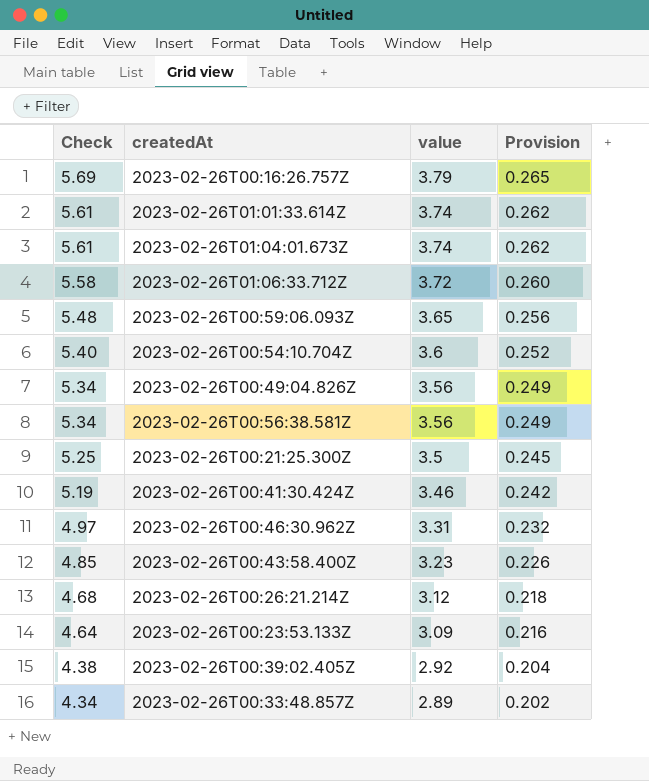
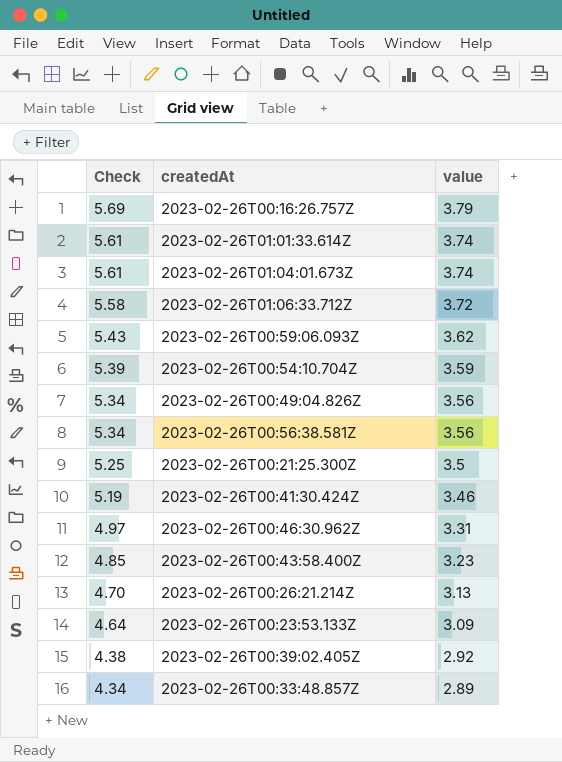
column Provision | formula: [value] * 0.07 -> none
2023-02-26T00:59:06.093Z | Check: 5.48 -> 5.43
2023-02-26T00:59:06.093Z | value: 3.65 -> 3.62
2023-02-26T00:54:10.704Z | Check: 5.40 -> 5.39
2023-02-26T00:54:10.704Z | value: 3.6 -> 3.59
2023-02-26T00:26:21.214Z | Check: 4.68 -> 4.70
2023-02-26T00:26:21.214Z | value: 3.12 -> 3.13

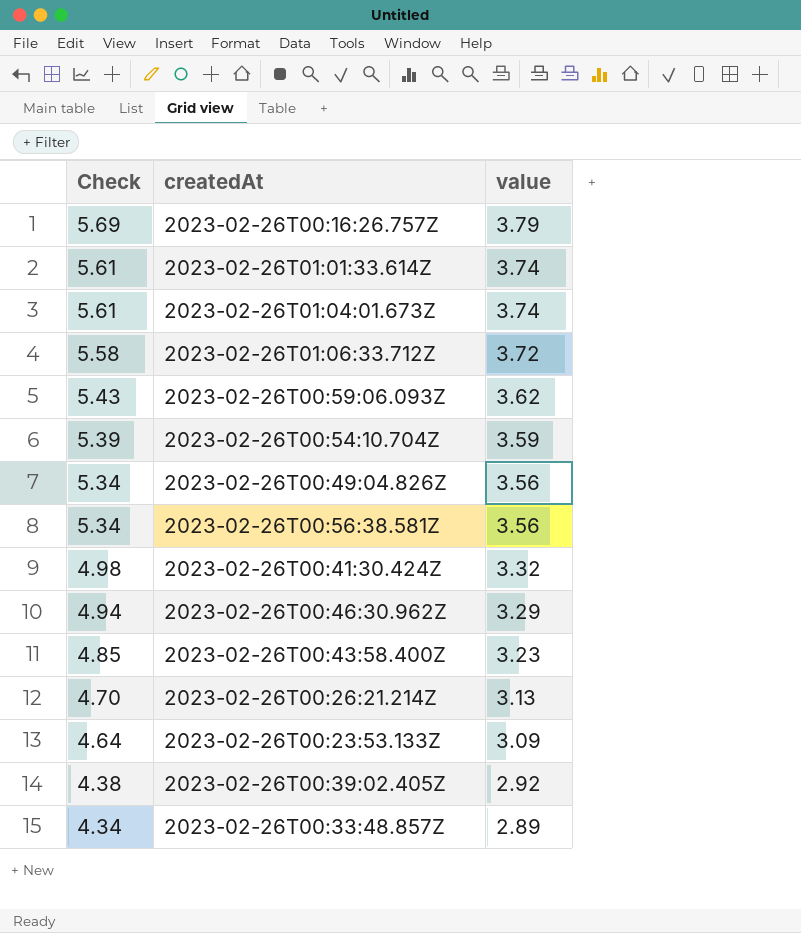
row 2023-02-26T00:21:25.300Z: 5.25 | 3.5 -> none
2023-02-26T00:41:30.424Z | Check: 5.19 -> 4.98
2023-02-26T00:41:30.424Z | value: 3.46 -> 3.32
2023-02-26T00:46:30.962Z | Check: 4.97 -> 4.94
2023-02-26T00:46:30.962Z | value: 3.31 -> 3.29

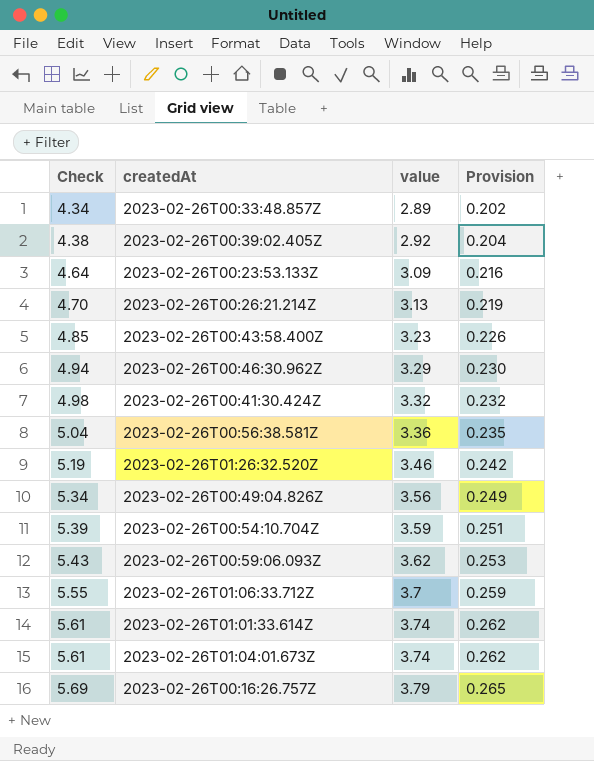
row order: Check descending -> Check ascending
column Provision | formula: none -> [value] * 0.07
2023-02-26T00:56:38.581Z | Check: 5.34 -> 5.04
2023-02-26T00:56:38.581Z | value: 3.56 -> 3.36
row 2023-02-26T01:26:32.520Z: none -> 5.19 | 3.46 | 0.242
2023-02-26T01:06:33.712Z | Check: 5.58 -> 5.55
2023-02-26T01:06:33.712Z | value: 3.72 -> 3.7

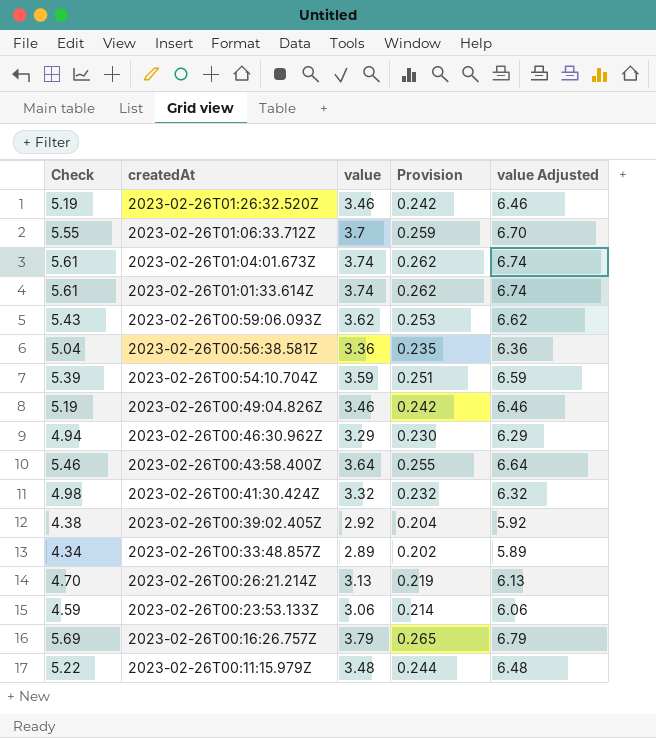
row order: Check ascending -> createdAt descending
column value Adjusted | formula: none -> [value] + 3
2023-02-26T00:49:04.826Z | Check: 5.34 -> 5.19
2023-02-26T00:49:04.826Z | value: 3.56 -> 3.46
2023-02-26T00:49:04.826Z | Provision: 0.249 -> 0.242
2023-02-26T00:43:58.400Z | Check: 4.85 -> 5.46
2023-02-26T00:43:58.400Z | value: 3.23 -> 3.64
2023-02-26T00:43:58.400Z | Provision: 0.226 -> 0.255
2023-02-26T00:23:53.133Z | Check: 4.64 -> 4.59
2023-02-26T00:23:53.133Z | value: 3.09 -> 3.06
2023-02-26T00:23:53.133Z | Provision: 0.216 -> 0.214
row 2023-02-26T00:11:15.979Z: none -> 5.22 | 3.48 | 0.244 | 6.48

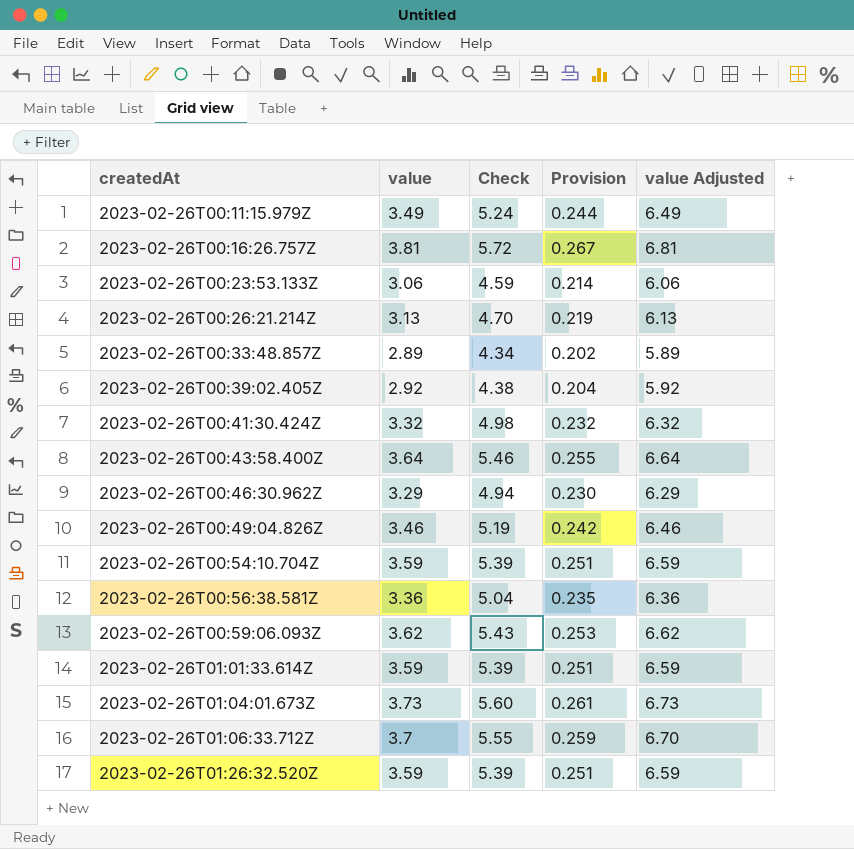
row order: createdAt descending -> createdAt ascending
column Check | position: 1 -> 3
2023-02-26T00:11:15.979Z | value: 3.48 -> 3.49
2023-02-26T00:11:15.979Z | Check: 5.22 -> 5.24
2023-02-26T00:11:15.979Z | value Adjusted: 6.48 -> 6.49
2023-02-26T00:16:26.757Z | value: 3.79 -> 3.81
2023-02-26T00:16:26.757Z | Check: 5.69 -> 5.72
2023-02-26T00:16:26.757Z | Provision: 0.265 -> 0.267
2023-02-26T00:16:26.757Z | value Adjusted: 6.79 -> 6.81
2023-02-26T01:01:33.614Z | value: 3.74 -> 3.59
2023-02-26T01:01:33.614Z | Check: 5.61 -> 5.39
2023-02-26T01:01:33.614Z | Provision: 0.262 -> 0.251
2023-02-26T01:01:33.614Z | value Adjusted: 6.74 -> 6.59
2023-02-26T01:04:01.673Z | value: 3.74 -> 3.73
2023-02-26T01:04:01.673Z | Check: 5.61 -> 5.60
2023-02-26T01:04:01.673Z | Provision: 0.262 -> 0.261
2023-02-26T01:04:01.673Z | value Adjusted: 6.74 -> 6.73
2023-02-26T01:26:32.520Z | value: 3.46 -> 3.59
2023-02-26T01:26:32.520Z | Check: 5.19 -> 5.39
2023-02-26T01:26:32.520Z | Provision: 0.242 -> 0.251
2023-02-26T01:26:32.520Z | value Adjusted: 6.46 -> 6.59

